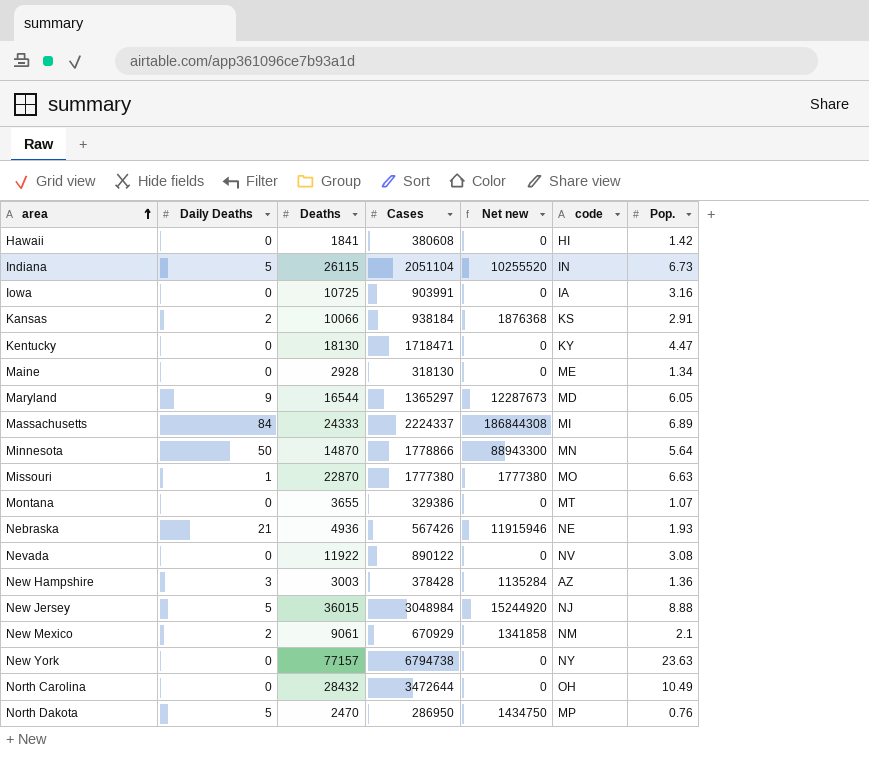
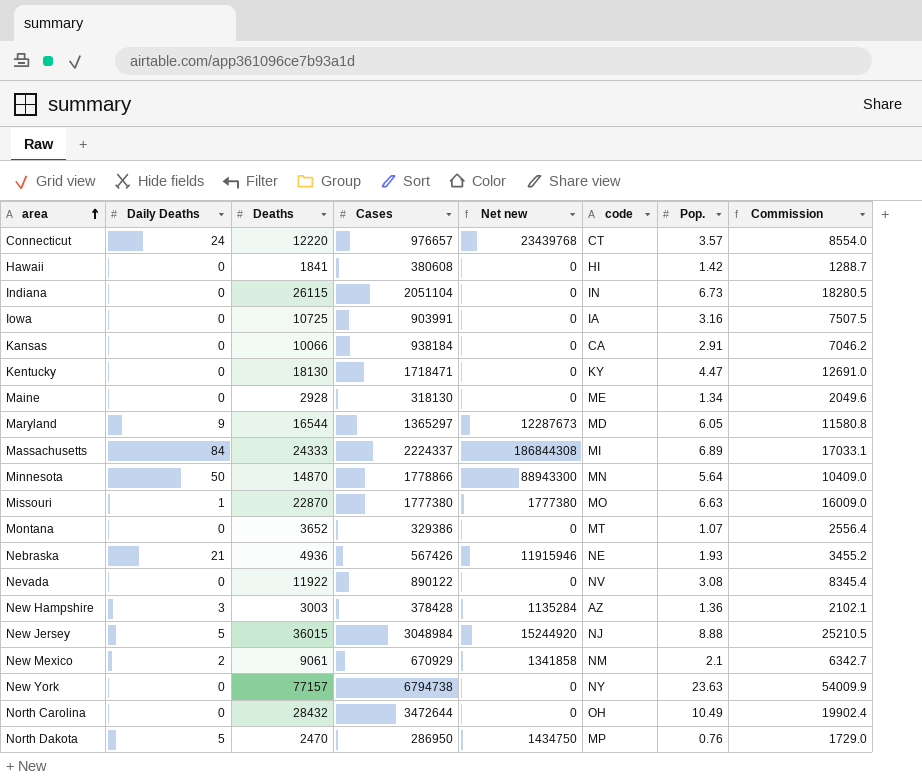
column Commission | formula: none -> [Deaths] * 0.7
row Connecticut: none -> 24 | 12220 | 976657 | 23439768 | CT | 3.57 | 8554.0
Indiana | Daily Deaths: 5 -> 0
Indiana | Net new: 10255520 -> 0
Kansas | Daily Deaths: 2 -> 0
Kansas | Net new: 1876368 -> 0
Kansas | code: KS -> CA
Montana | Deaths: 3655 -> 3652

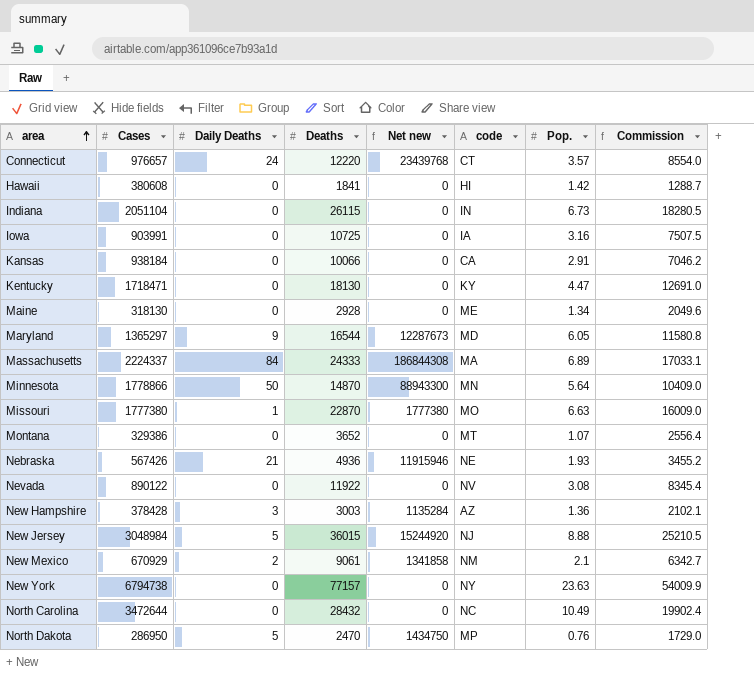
column Cases | position: 4 -> 2
Massachusetts | code: MI -> MA
North Carolina | code: OH -> NC

